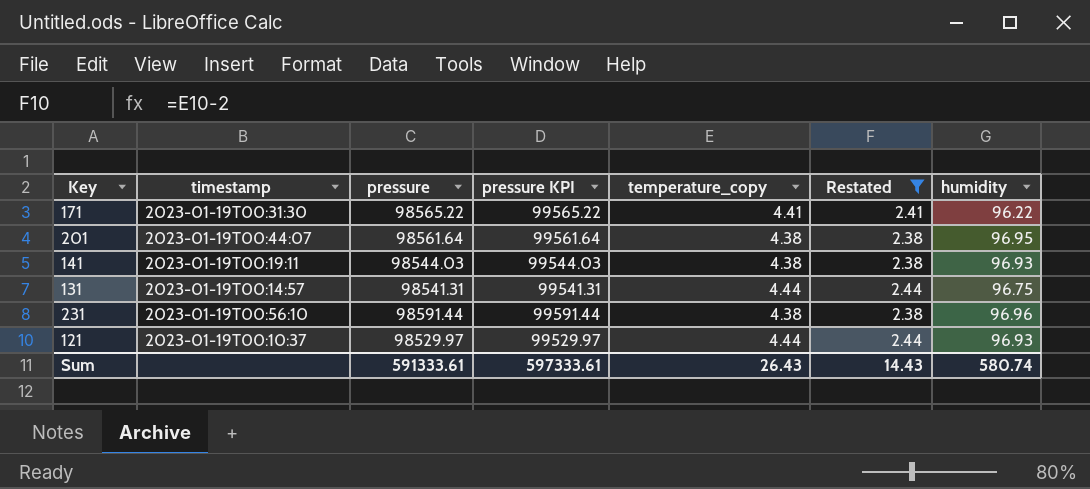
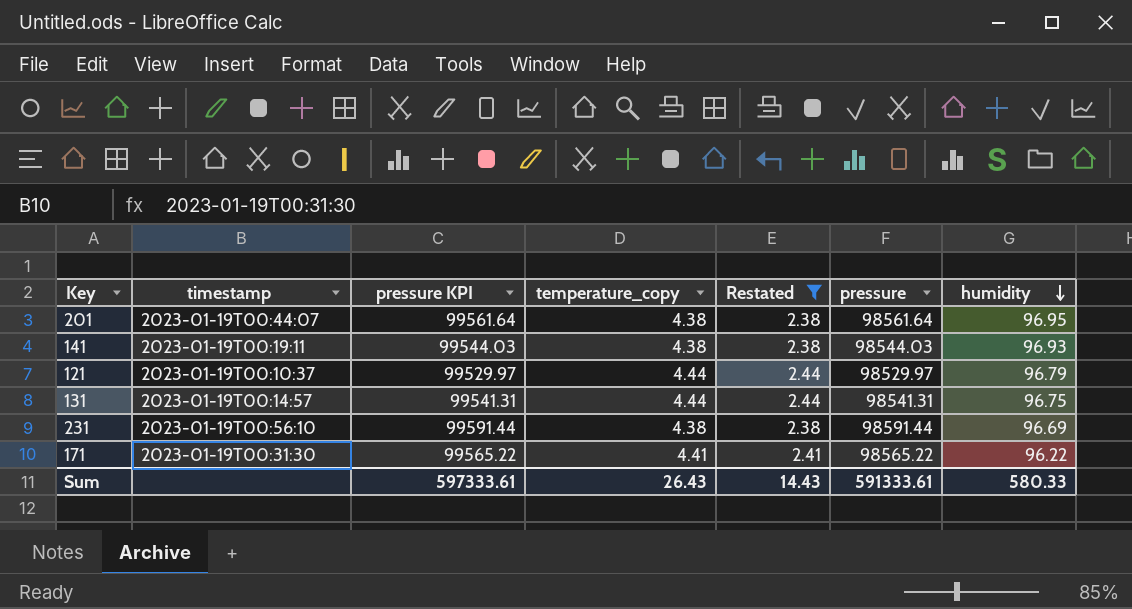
row order: none -> humidity descending
column pressure | position: 3 -> 6
121 | humidity: 96.93 -> 96.79
231 | humidity: 96.96 -> 96.69
Sum | humidity: 580.74 -> 580.33

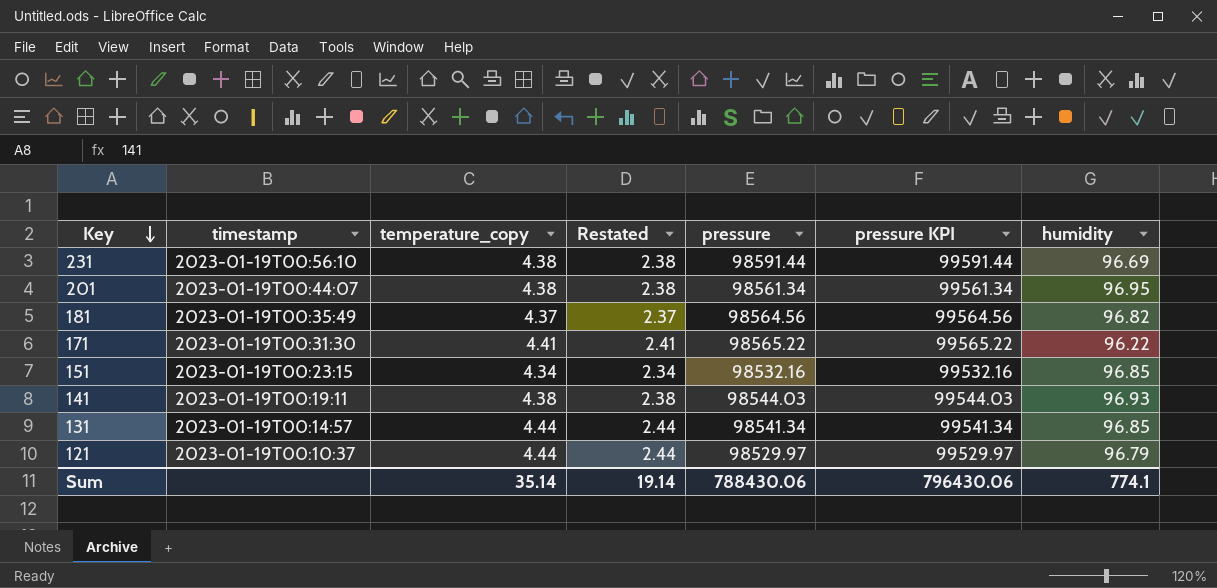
filter: Restated >= 2.38 -> none
row order: humidity descending -> Key descending
column pressure KPI | position: 3 -> 6
201 | pressure: 98561.64 -> 98561.34
201 | pressure KPI: 99561.64 -> 99561.34
131 | pressure: 98541.31 -> 98541.34
131 | pressure KPI: 99541.31 -> 99541.34
131 | humidity: 96.75 -> 96.85
Sum | temperature_copy: 26.43 -> 35.14
Sum | Restated: 14.43 -> 19.14
Sum | pressure: 591333.61 -> 788430.06
Sum | pressure KPI: 597333.61 -> 796430.06
Sum | humidity: 580.33 -> 774.1

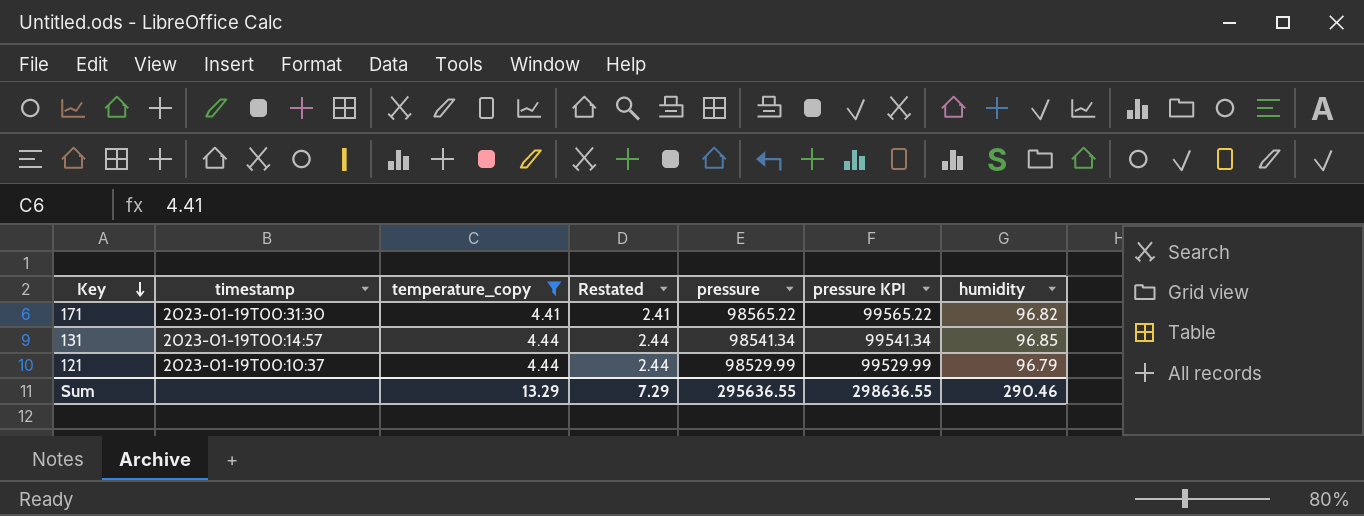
filter: none -> temperature_copy >= 4.41
171 | humidity: 96.22 -> 96.82
121 | pressure: 98529.97 -> 98529.99
121 | pressure KPI: 99529.97 -> 99529.99
Sum | temperature_copy: 35.14 -> 13.29
Sum | Restated: 19.14 -> 7.29
Sum | pressure: 788430.06 -> 295636.55
Sum | pressure KPI: 796430.06 -> 298636.55
Sum | humidity: 774.1 -> 290.46

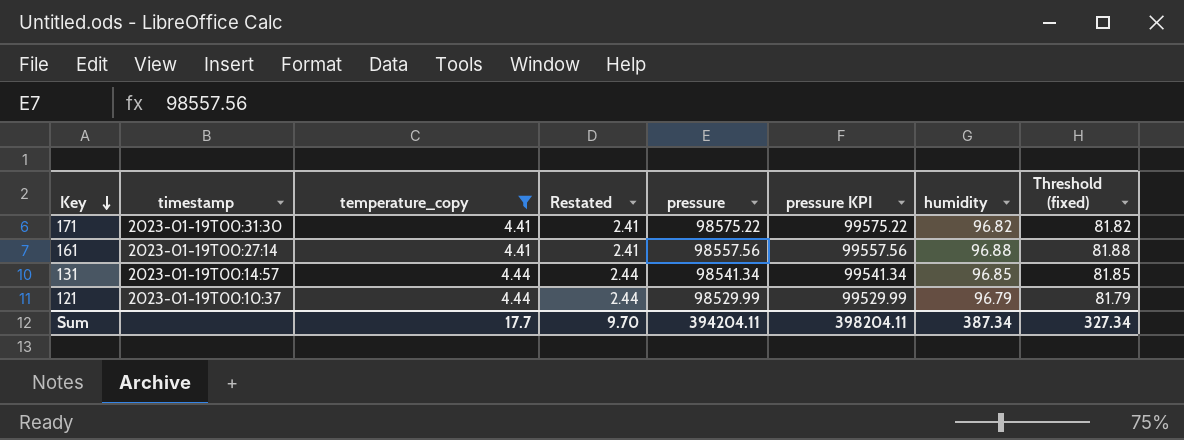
column Threshold (fixed) | formula: none -> [humidity] - 15
171 | pressure: 98565.22 -> 98575.22
171 | pressure KPI: 99565.22 -> 99575.22
row 161: none -> 2023-01-19T00:27:14 | 4.41 | 2.41 | 98557.56 | 99557.56 | 96.88 | 81.88
Sum | temperature_copy: 13.29 -> 17.7
Sum | Restated: 7.29 -> 9.70
Sum | pressure: 295636.55 -> 394204.11
Sum | pressure KPI: 298636.55 -> 398204.11
Sum | humidity: 290.46 -> 387.34

